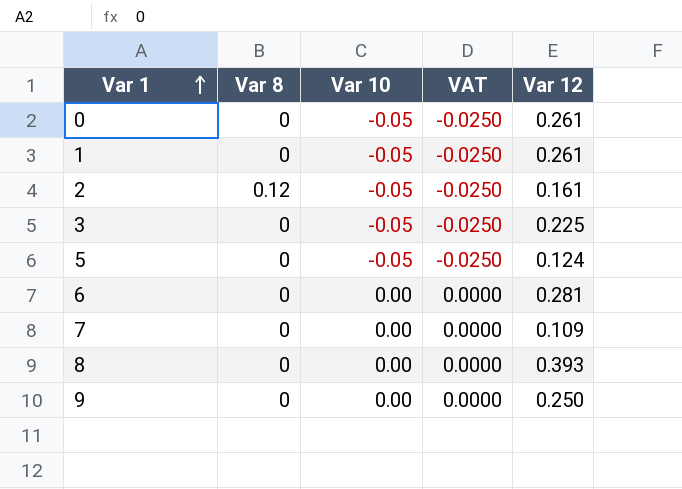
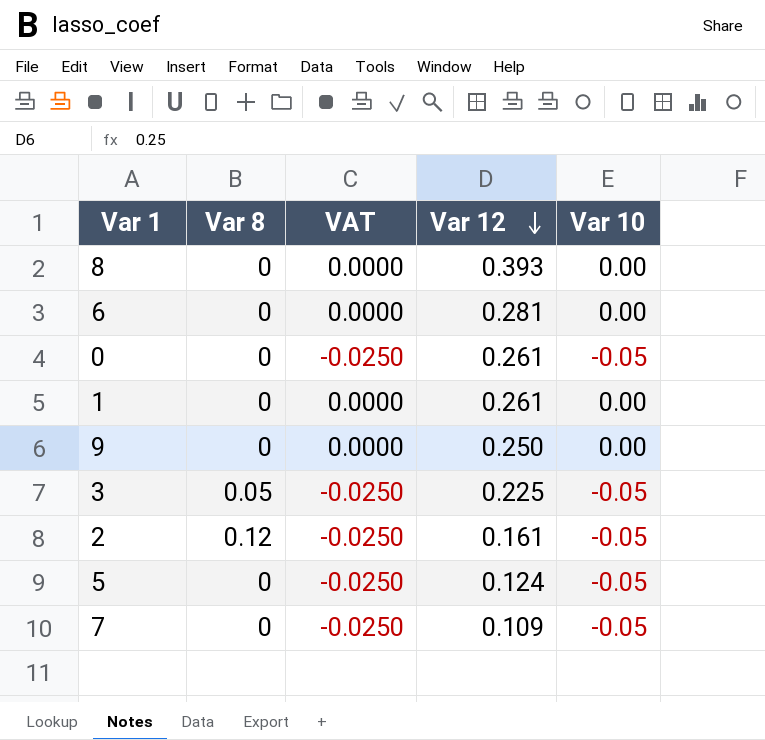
row order: Var 1 ascending -> Var 12 descending
column Var 10 | position: 3 -> 5
1 | VAT: -0.0250 -> 0.0000
1 | Var 10: -0.05 -> 0.00
3 | Var 8: 0 -> 0.05
7 | VAT: 0.0000 -> -0.0250
7 | Var 10: 0.00 -> -0.05

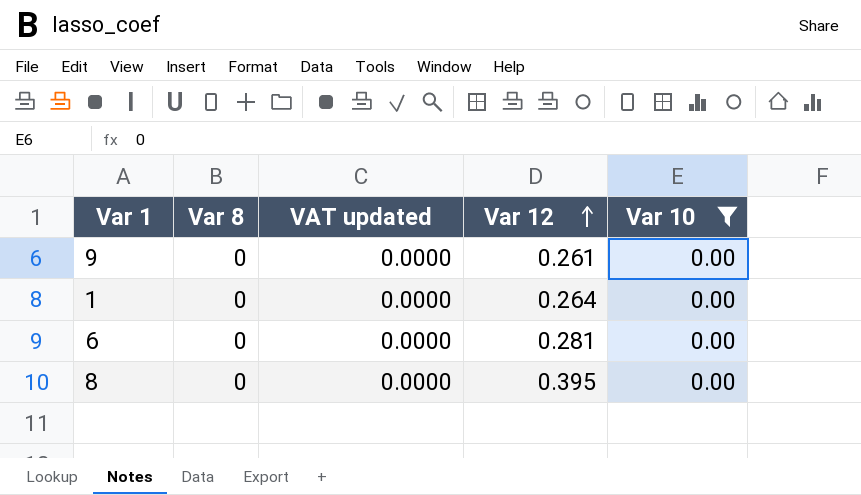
filter: none -> Var 10 = 0.00
row order: Var 12 descending -> Var 12 ascending
column name: VAT -> VAT updated
9 | Var 12: 0.250 -> 0.261
1 | Var 12: 0.261 -> 0.264
8 | Var 12: 0.393 -> 0.395

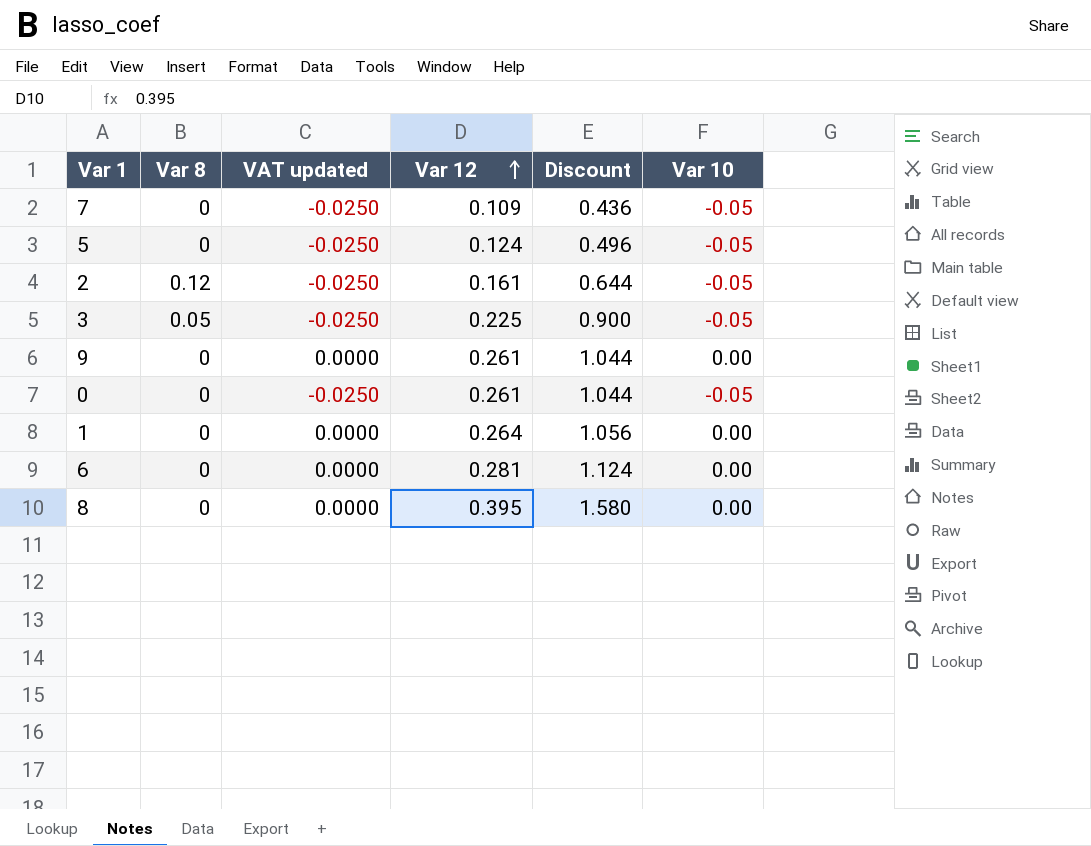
filter: Var 10 = 0.00 -> none
column Discount | formula: none -> [Var 12] * 4

